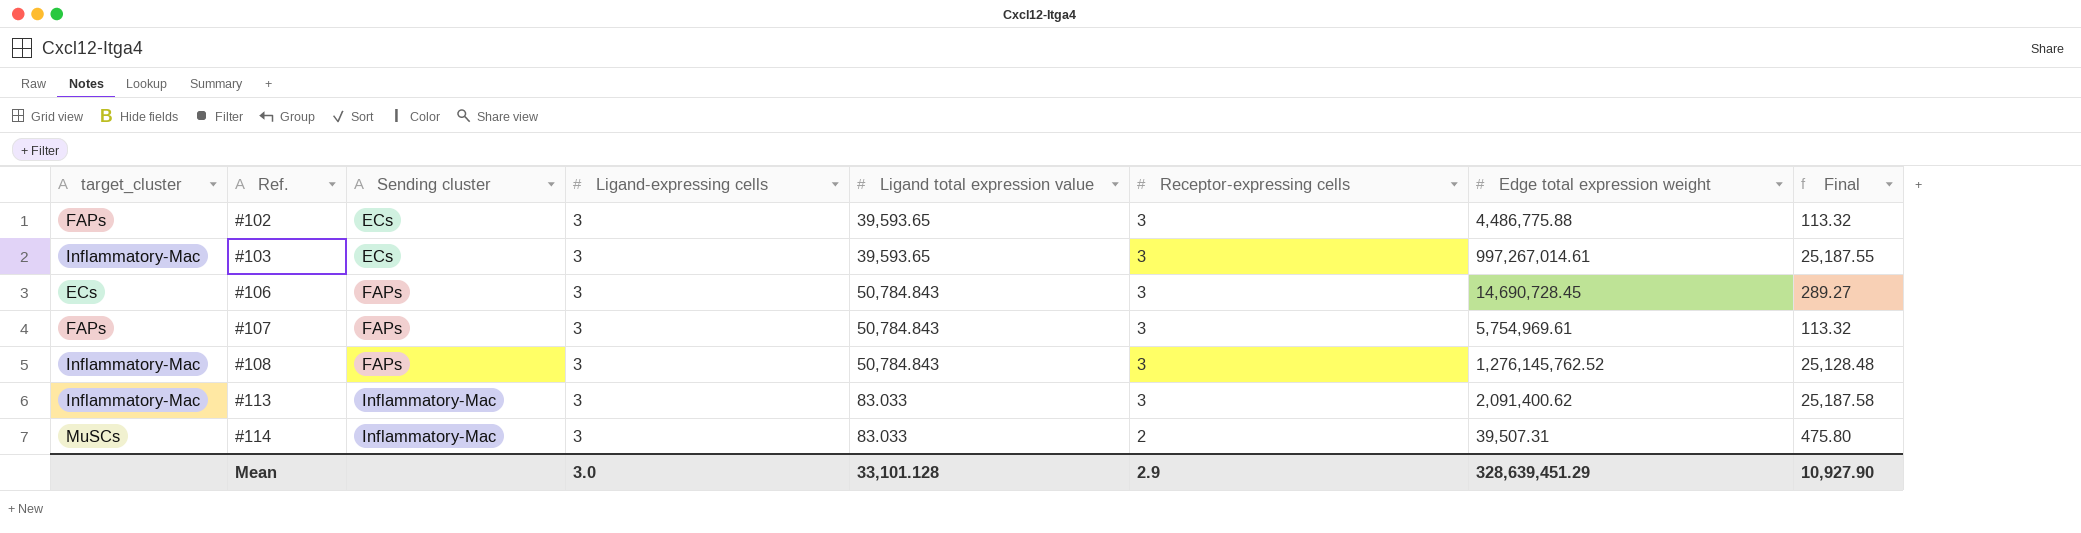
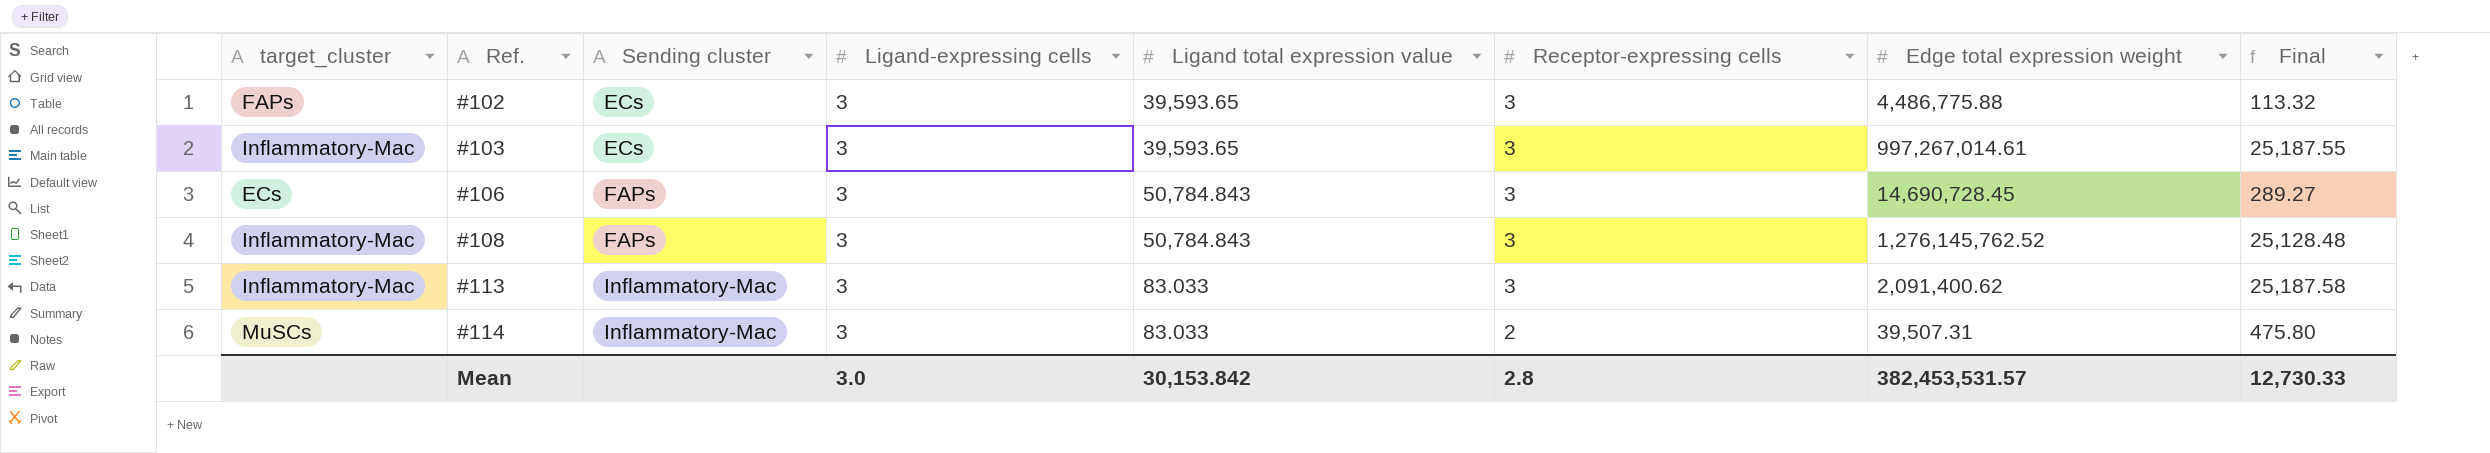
row #107: FAPs | FAPs | 3 | 50,784.843 | 3 | 5,754,969.61 | 113.32 -> none
Mean | Ligand total expression value: 33,101.128 -> 30,153.842
Mean | Receptor-expressing cells: 2.9 -> 2.8
Mean | Edge total expression weight: 328,639,451.29 -> 382,453,531.57
Mean | Final: 10,927.90 -> 12,730.33

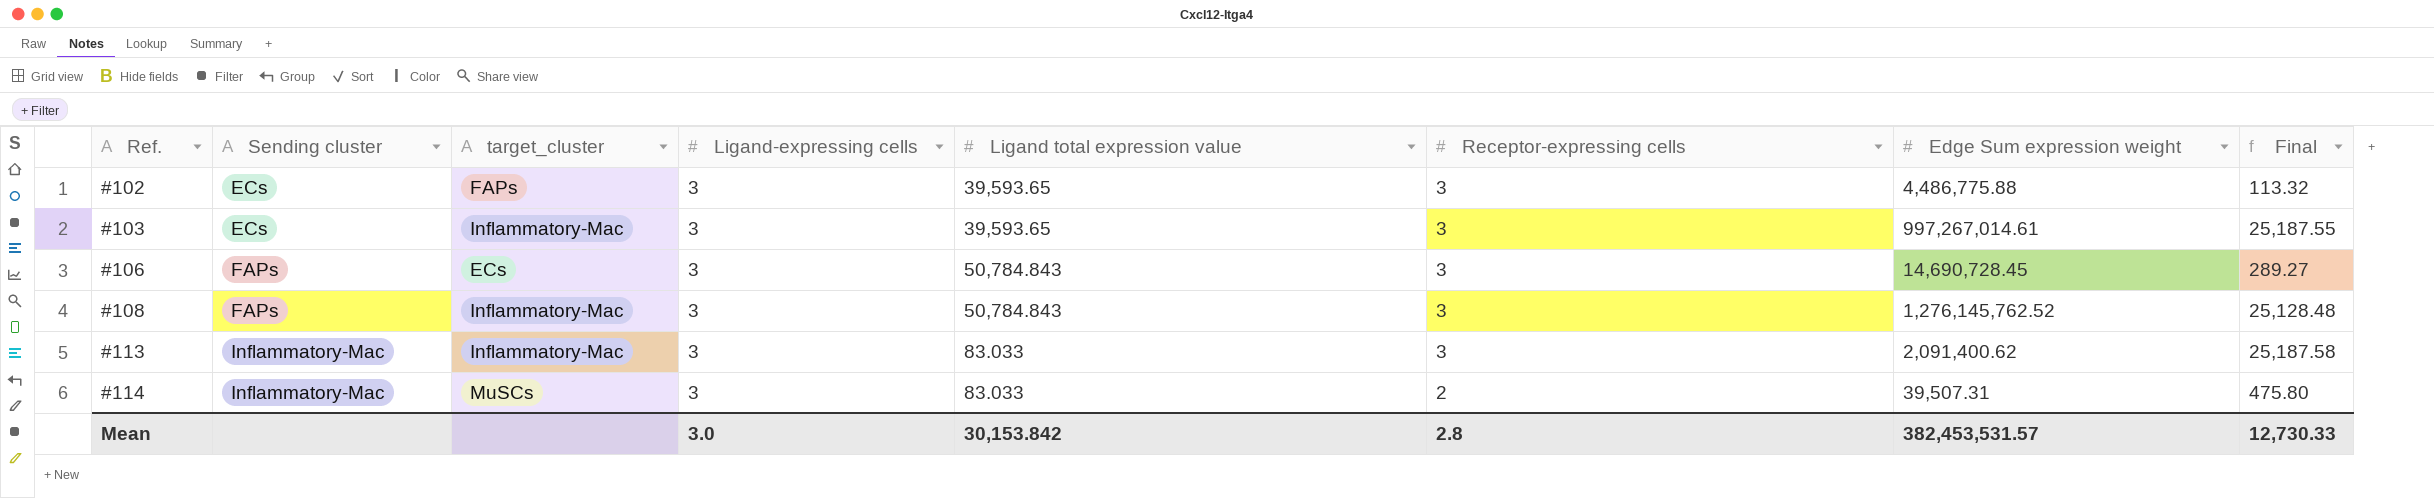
column target_cluster | position: 1 -> 3
column name: Edge total expression weight -> Edge Sum expression weight

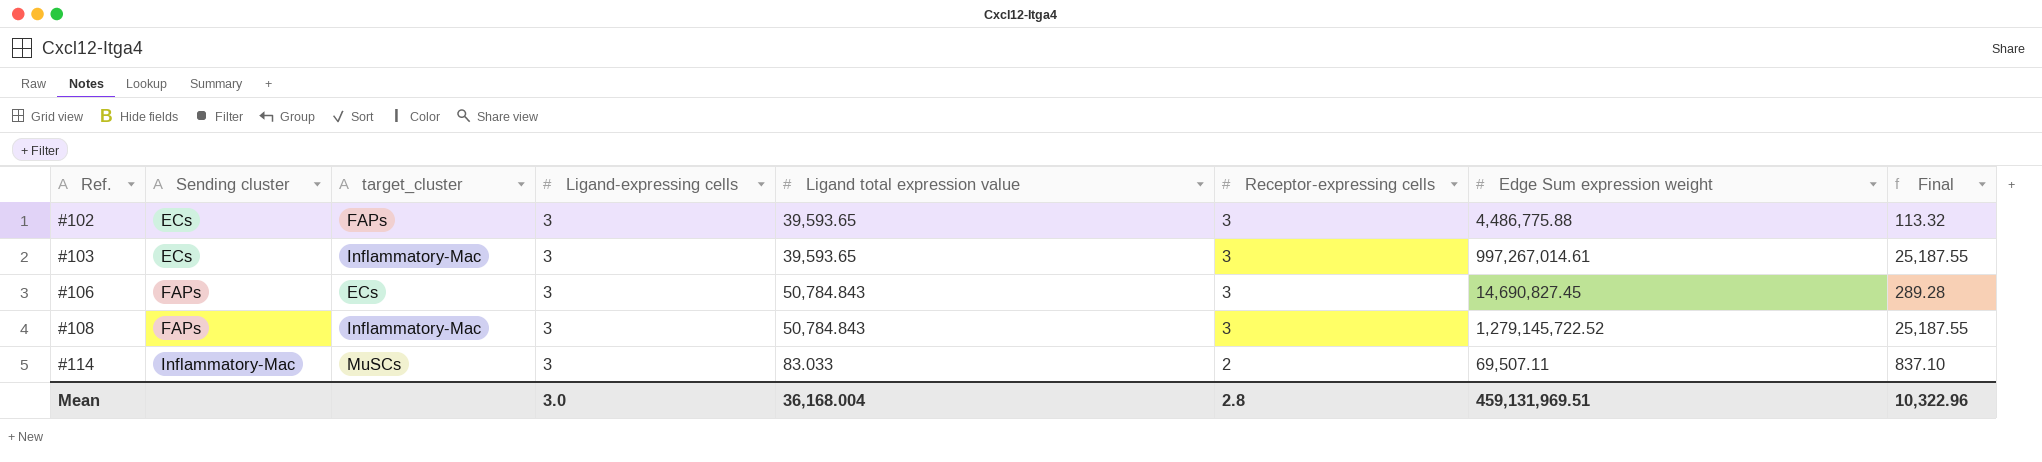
row #113: Inflammatory-Mac | Inflammatory-Mac | 3 | 83.033 | 3 | 2,091,400.62 | 25,187.58 -> none
#106 | Edge Sum expression weight: 14,690,728.45 -> 14,690,827.45
#106 | Final: 289.27 -> 289.28
#108 | Edge Sum expression weight: 1,276,145,762.52 -> 1,279,145,722.52
#108 | Final: 25,128.48 -> 25,187.55
#114 | Edge Sum expression weight: 39,507.31 -> 69,507.11
#114 | Final: 475.80 -> 837.10
Mean | Ligand total expression value: 30,153.842 -> 36,168.004
Mean | Edge Sum expression weight: 382,453,531.57 -> 459,131,969.51
Mean | Final: 12,730.33 -> 10,322.96

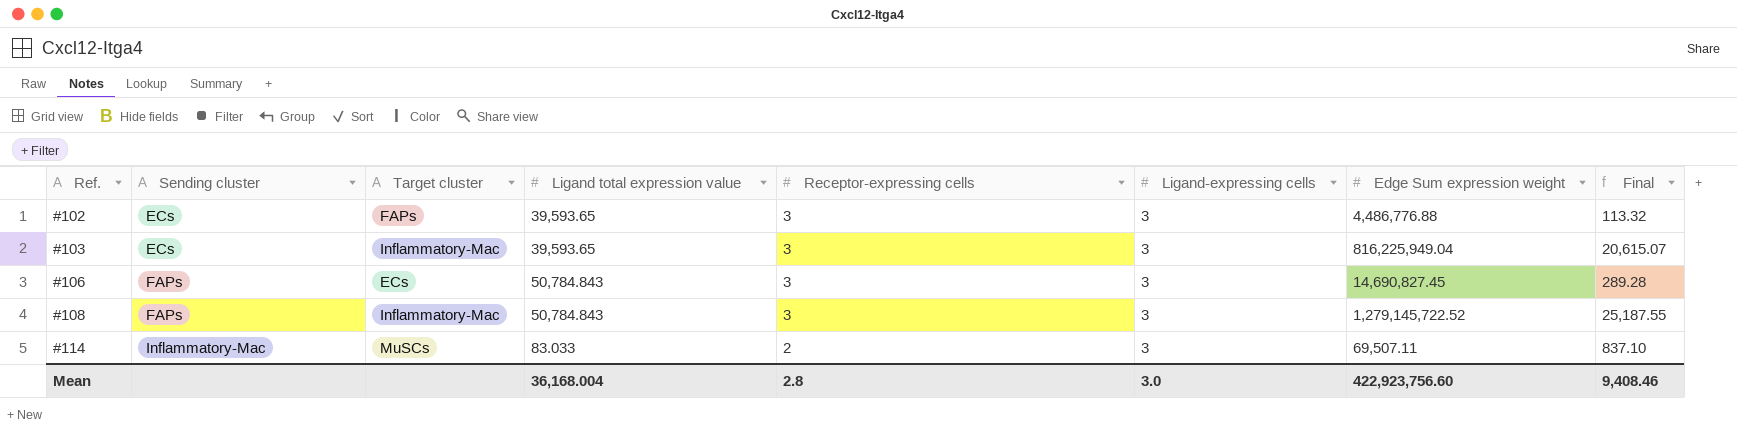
column name: target_cluster -> Target cluster
column Ligand-expressing cells | position: 4 -> 6
#102 | Edge Sum expression weight: 4,486,775.88 -> 4,486,776.88
#103 | Edge Sum expression weight: 997,267,014.61 -> 816,225,949.04
#103 | Final: 25,187.55 -> 20,615.07
Mean | Edge Sum expression weight: 459,131,969.51 -> 422,923,756.60
Mean | Final: 10,322.96 -> 9,408.46

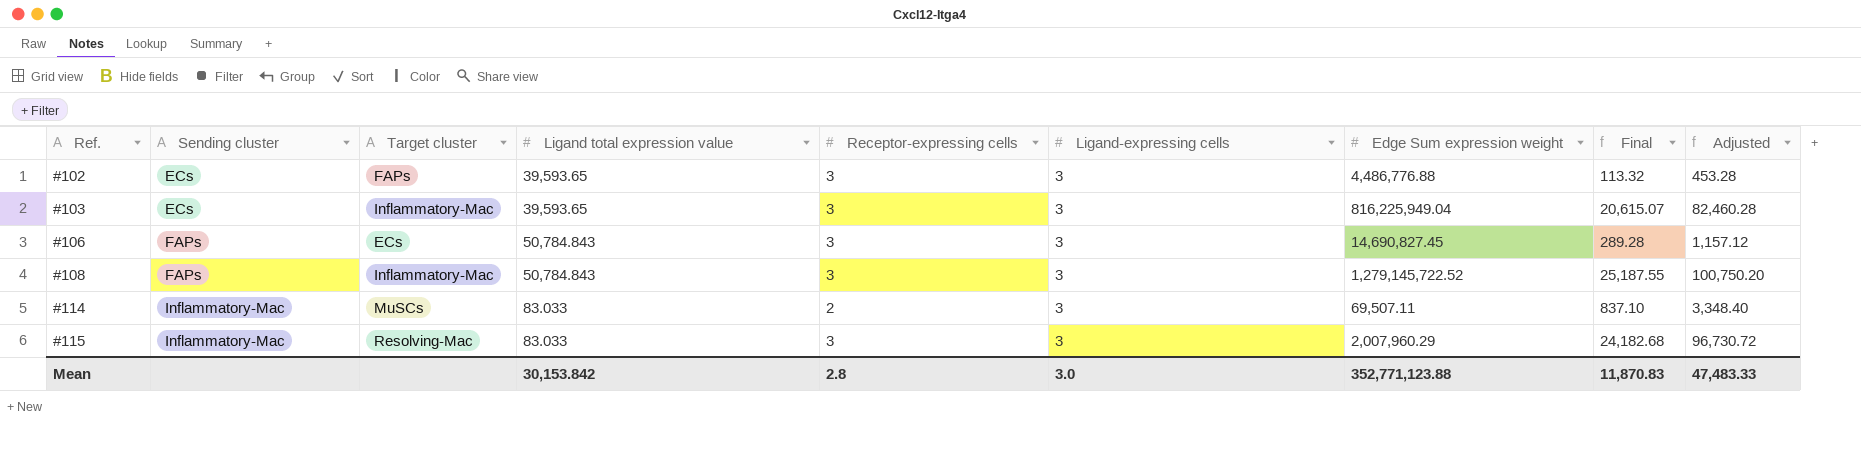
column Adjusted | formula: none -> [Final] * 4
row #115: none -> Inflammatory-Mac | Resolving-Mac | 83.033 | 3 | 3 | 2,007,960.29 | 24,182.68 | 96,730.72
Mean | Ligand total expression value: 36,168.004 -> 30,153.842
Mean | Edge Sum expression weight: 422,923,756.60 -> 352,771,123.88
Mean | Final: 9,408.46 -> 11,870.83

